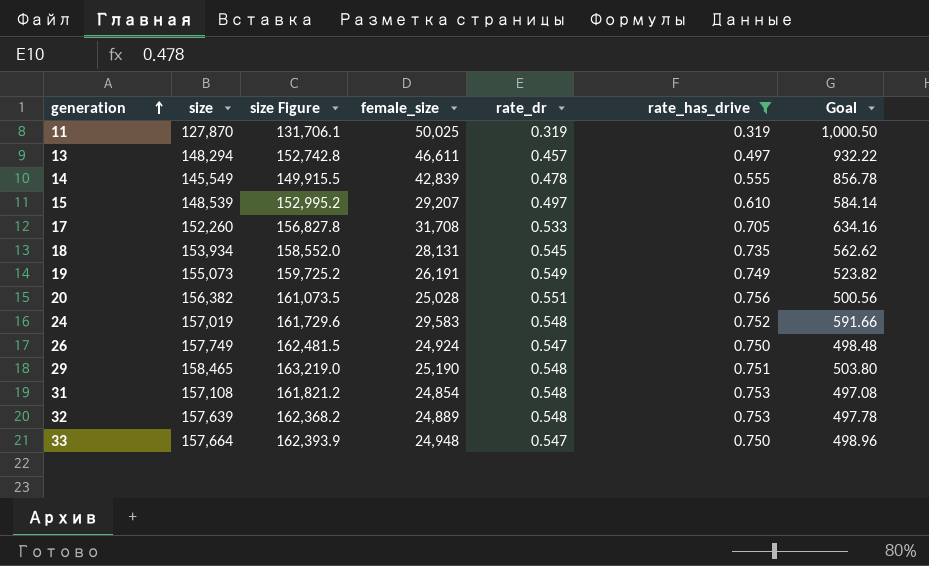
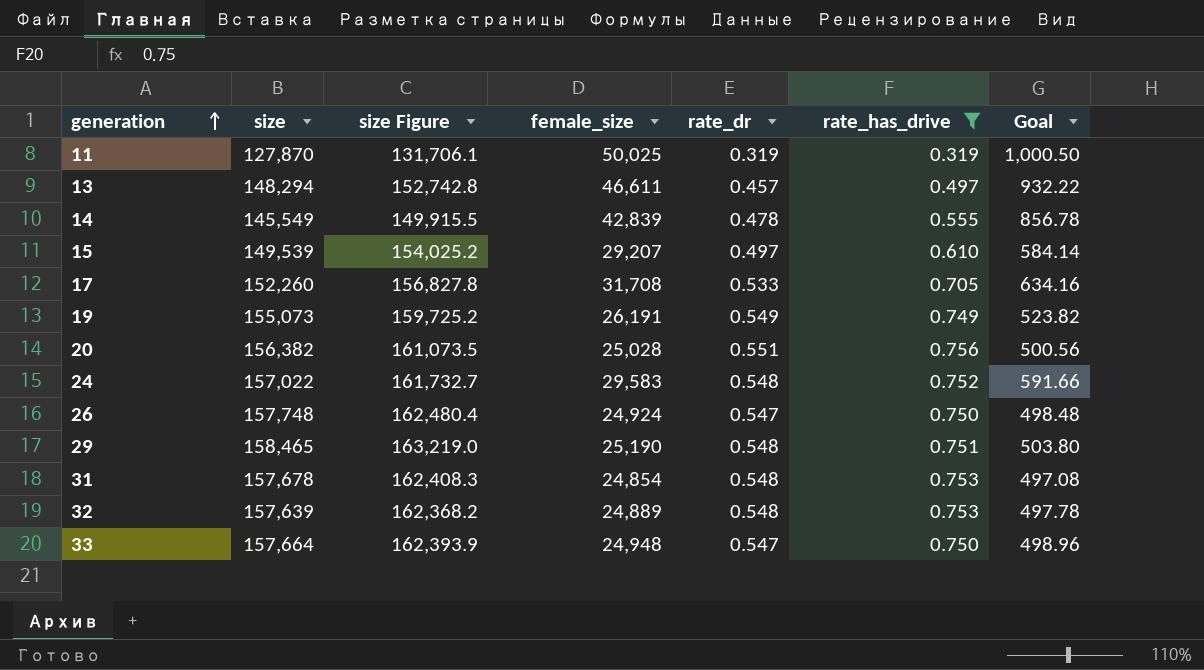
row 18: 153,934 | 158,552.0 | 28,131 | 0.545 | 0.735 | 562.62 -> none
15 | size: 148,539 -> 149,539
15 | size Figure: 152,995.2 -> 154,025.2
24 | size: 157,019 -> 157,022
24 | size Figure: 161,729.6 -> 161,732.7
26 | size: 157,749 -> 157,748
26 | size Figure: 162,481.5 -> 162,480.4
31 | size: 157,108 -> 157,678
31 | size Figure: 161,821.2 -> 162,408.3

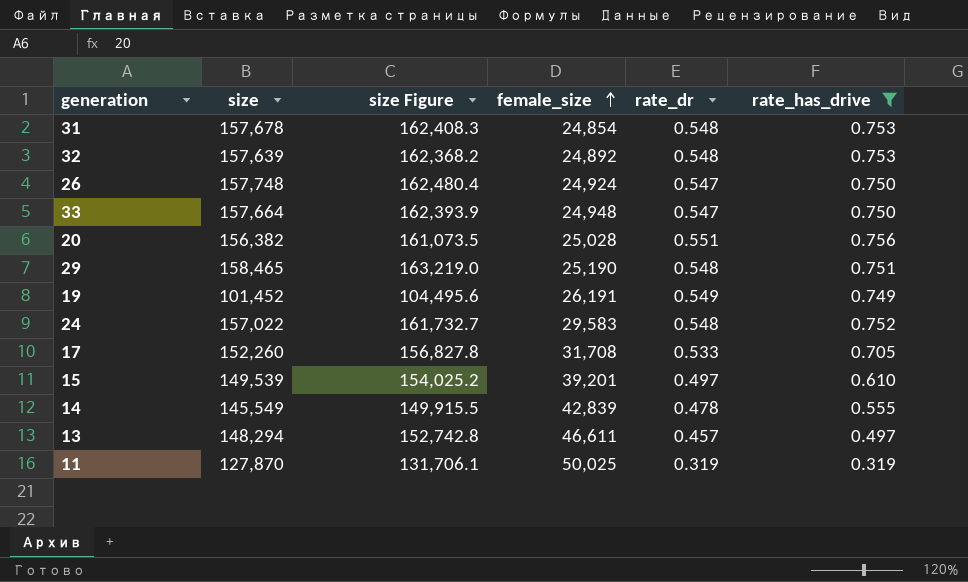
row order: generation ascending -> female_size ascending
column Goal | formula: [female_size] * 0.02 -> none
32 | female_size: 24,889 -> 24,892
19 | size: 155,073 -> 101,452
19 | size Figure: 159,725.2 -> 104,495.6
15 | female_size: 29,207 -> 39,201

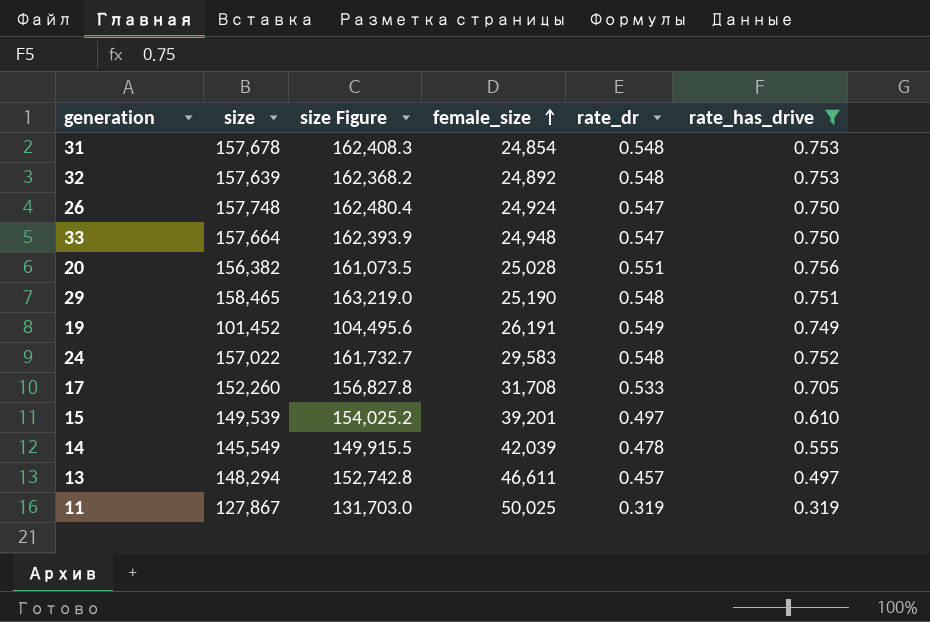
14 | female_size: 42,839 -> 42,039
11 | size: 127,870 -> 127,867
11 | size Figure: 131,706.1 -> 131,703.0

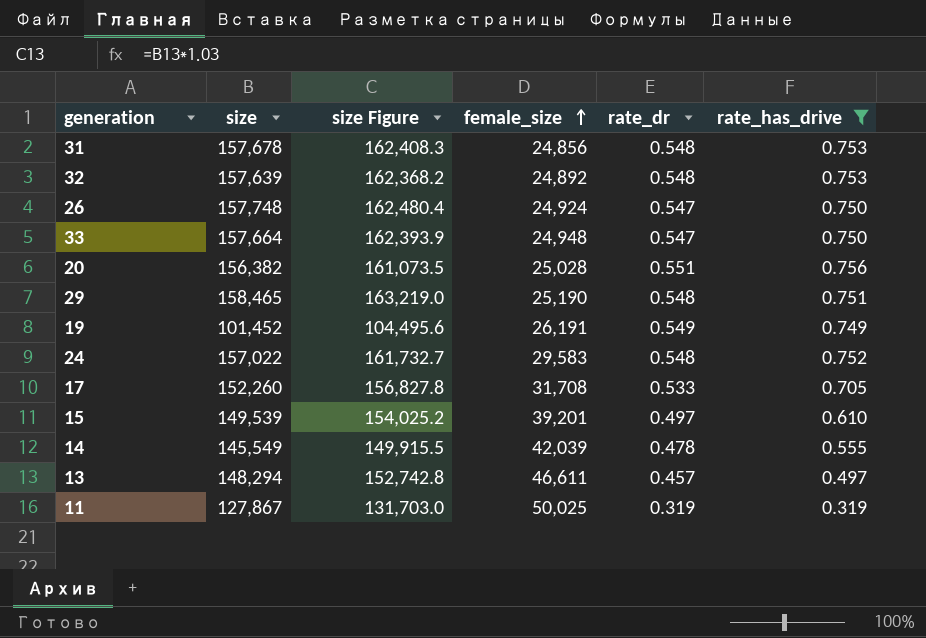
31 | female_size: 24,854 -> 24,856

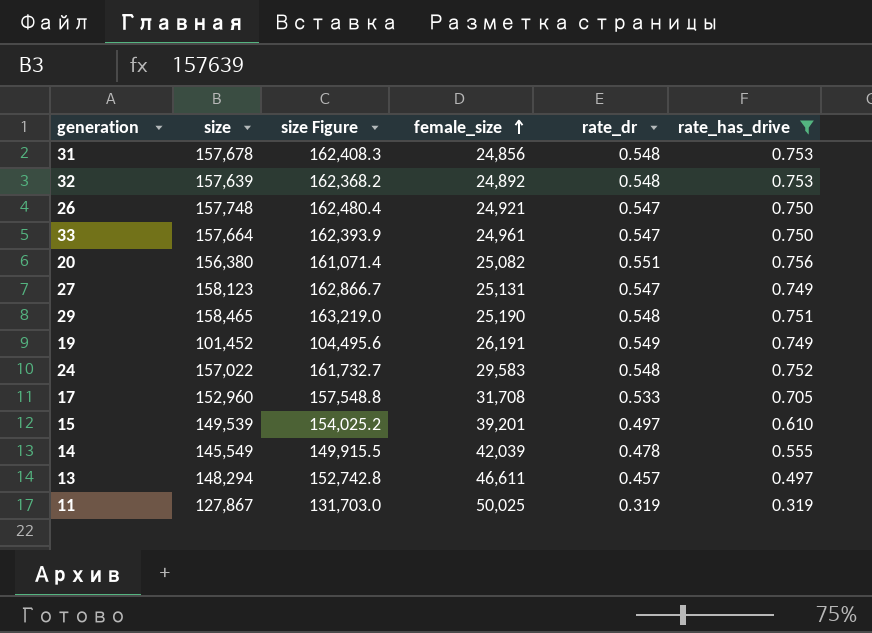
26 | female_size: 24,924 -> 24,921
33 | female_size: 24,948 -> 24,961
20 | size: 156,382 -> 156,380
20 | size Figure: 161,073.5 -> 161,071.4
20 | female_size: 25,028 -> 25,082
row 27: none -> 158,123 | 162,866.7 | 25,131 | 0.547 | 0.749
17 | size: 152,260 -> 152,960
17 | size Figure: 156,827.8 -> 157,548.8

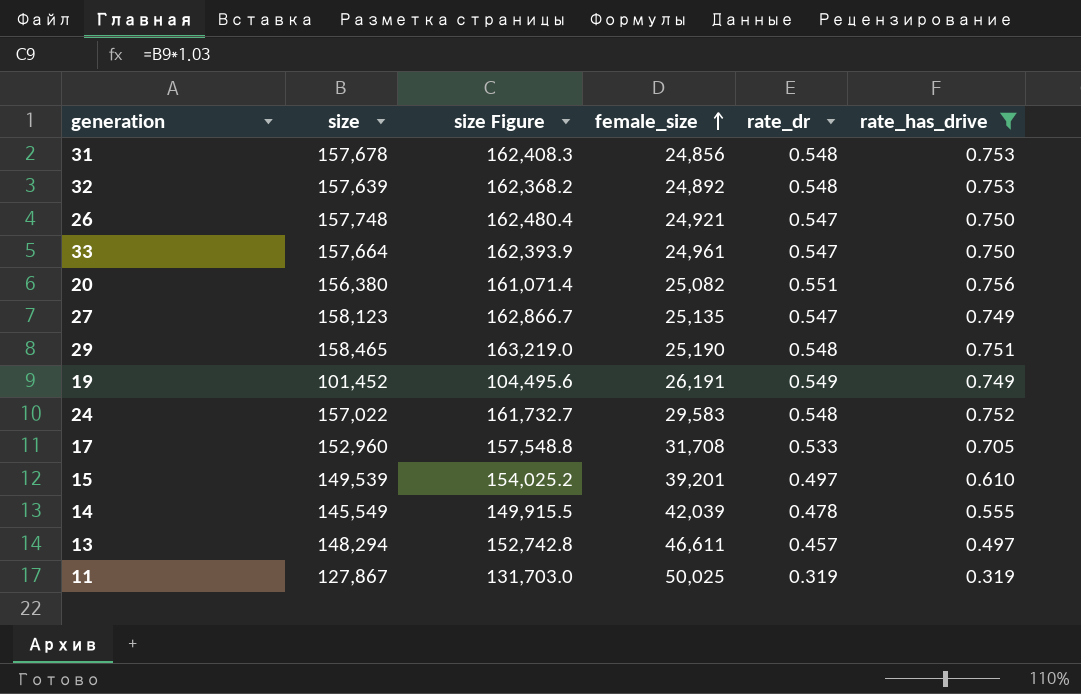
27 | female_size: 25,131 -> 25,135

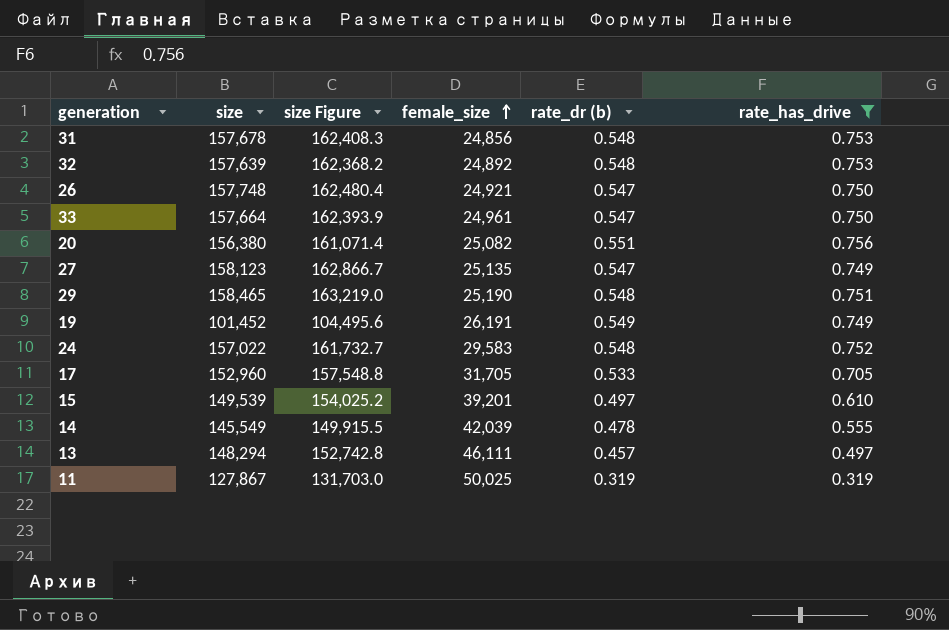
column name: rate_dr -> rate_dr (b)
17 | female_size: 31,708 -> 31,705
13 | female_size: 46,611 -> 46,111

